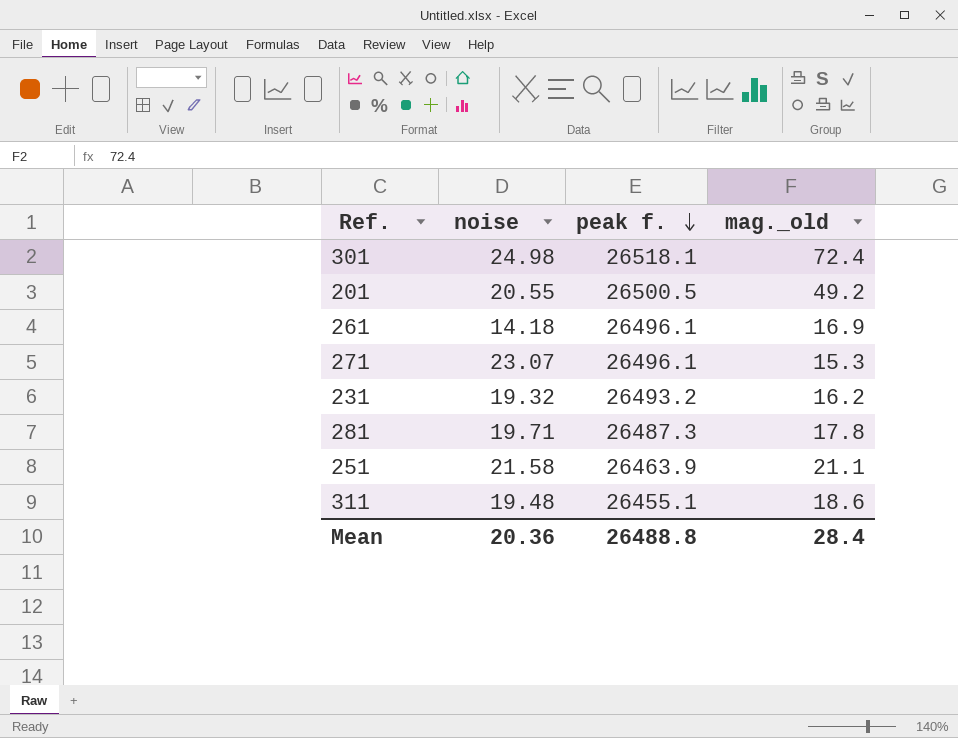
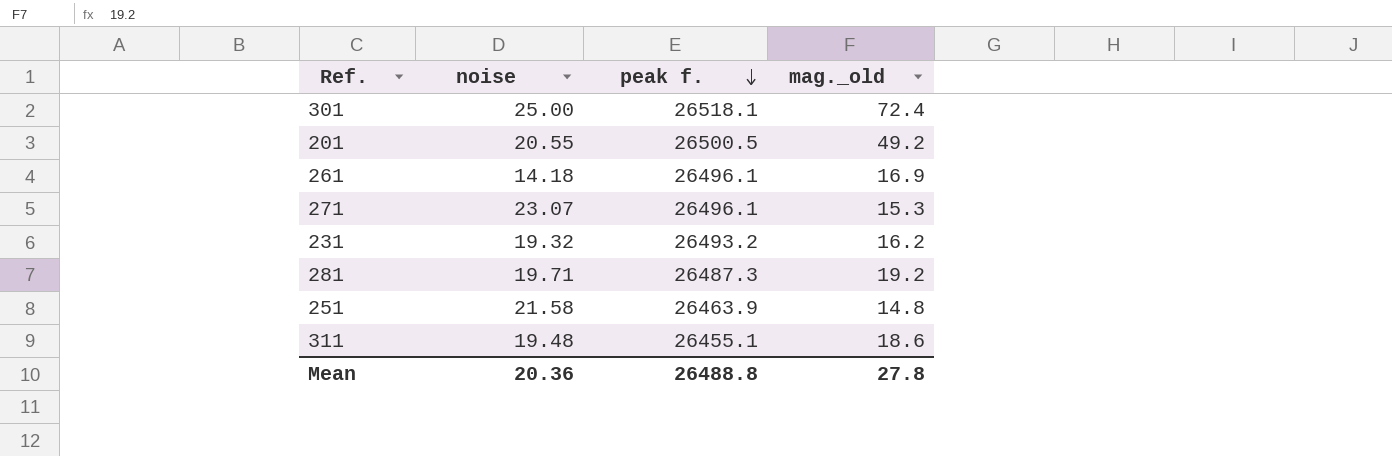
301 | noise: 24.98 -> 25.00
281 | mag._old: 17.8 -> 19.2
251 | mag._old: 21.1 -> 14.8
Mean | mag._old: 28.4 -> 27.8

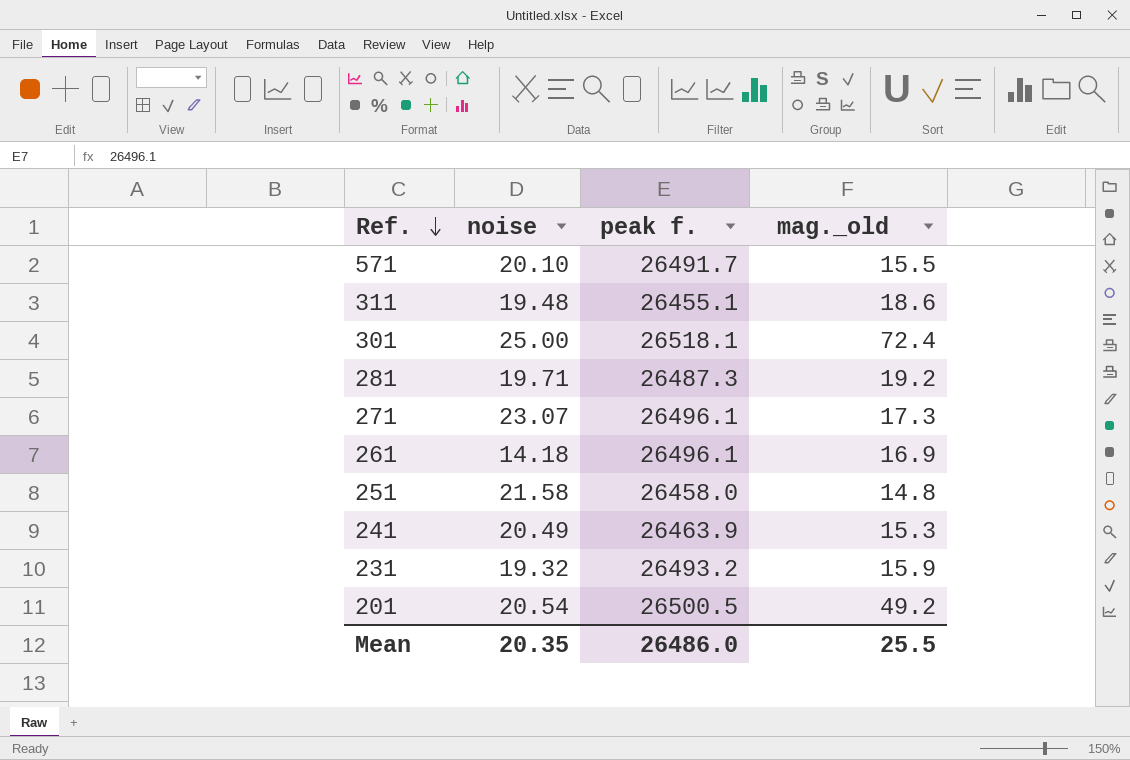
row order: peak f. descending -> Ref. descending
row 571: none -> 20.10 | 26491.7 | 15.5
271 | mag._old: 15.3 -> 17.3
251 | peak f.: 26463.9 -> 26458.0
row 241: none -> 20.49 | 26463.9 | 15.3
231 | mag._old: 16.2 -> 15.9
201 | noise: 20.55 -> 20.54
Mean | noise: 20.36 -> 20.35
Mean | peak f.: 26488.8 -> 26486.0
Mean | mag._old: 27.8 -> 25.5

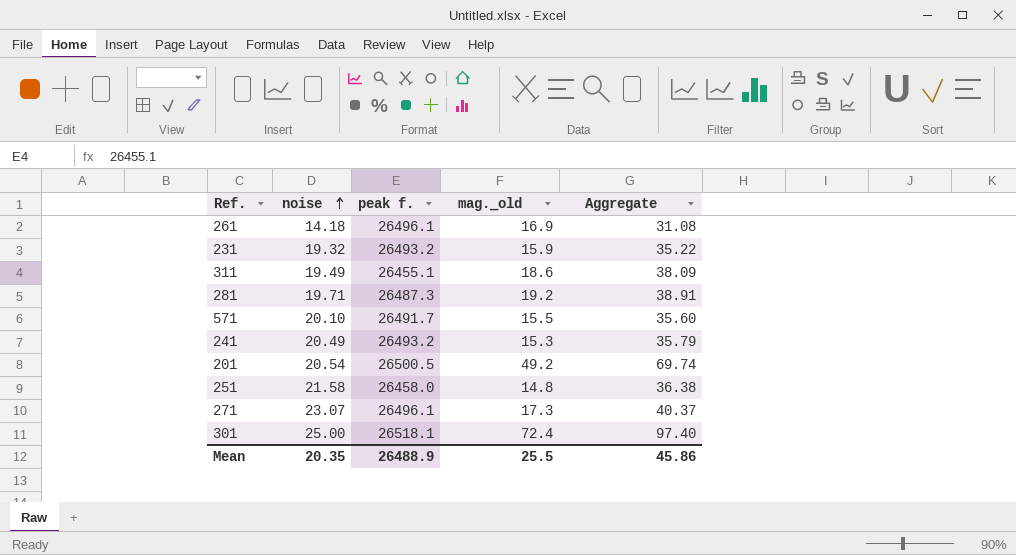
row order: Ref. descending -> noise ascending
column Aggregate | formula: none -> [noise] + [mag._old]
311 | noise: 19.48 -> 19.49
241 | peak f.: 26463.9 -> 26493.2
Mean | peak f.: 26486.0 -> 26488.9

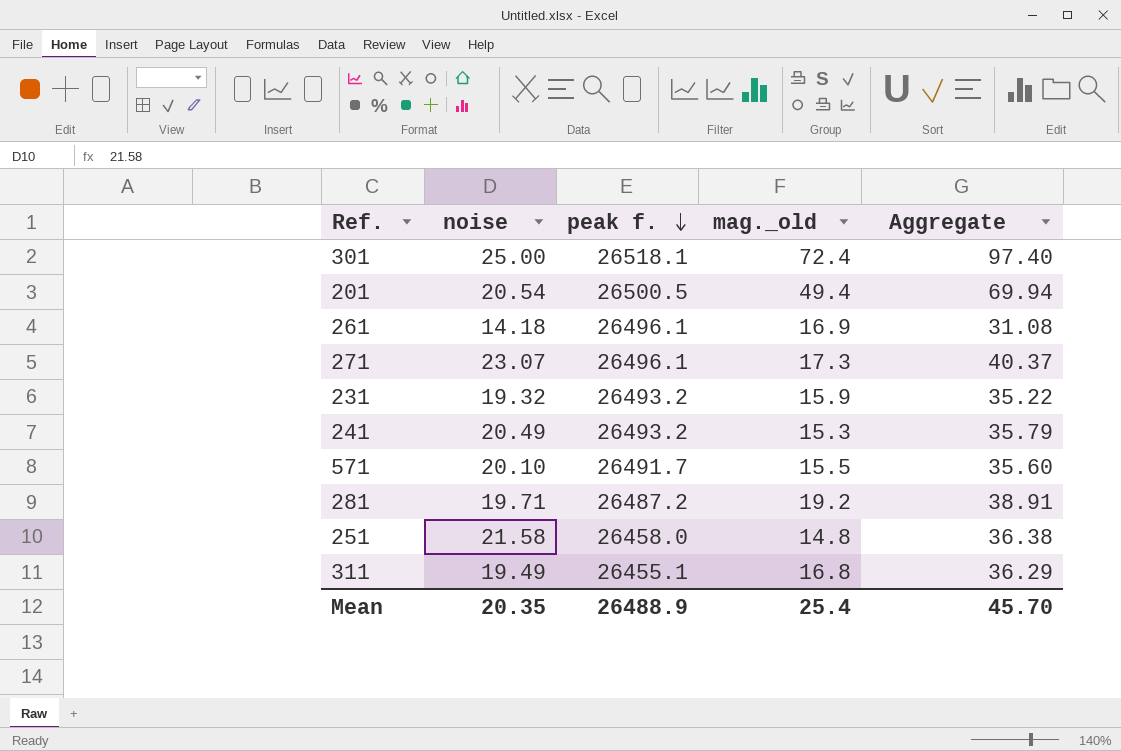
row order: noise ascending -> peak f. descending
201 | mag._old: 49.2 -> 49.4
201 | Aggregate: 69.74 -> 69.94
281 | peak f.: 26487.3 -> 26487.2
311 | mag._old: 18.6 -> 16.8
311 | Aggregate: 38.09 -> 36.29
Mean | mag._old: 25.5 -> 25.4
Mean | Aggregate: 45.86 -> 45.70

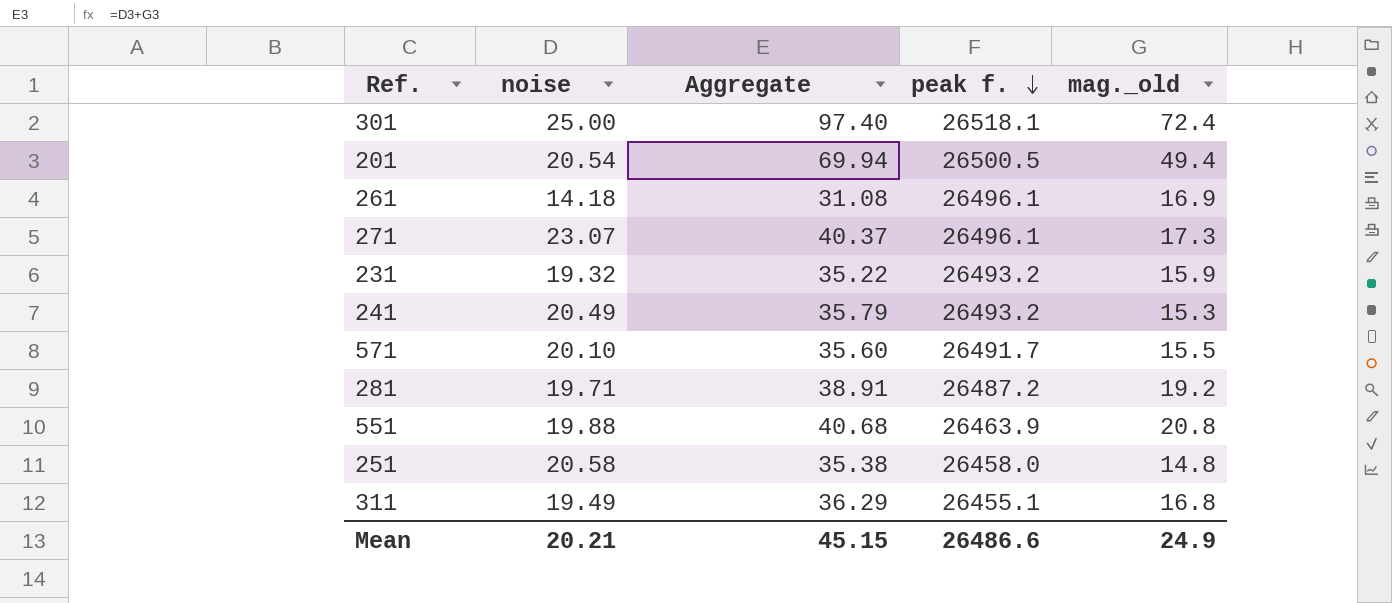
column Aggregate | position: 5 -> 3
row 551: none -> 19.88 | 40.68 | 26463.9 | 20.8
251 | noise: 21.58 -> 20.58
251 | Aggregate: 36.38 -> 35.38
Mean | noise: 20.35 -> 20.21
Mean | Aggregate: 45.70 -> 45.15
Mean | peak f.: 26488.9 -> 26486.6
Mean | mag._old: 25.4 -> 24.9

